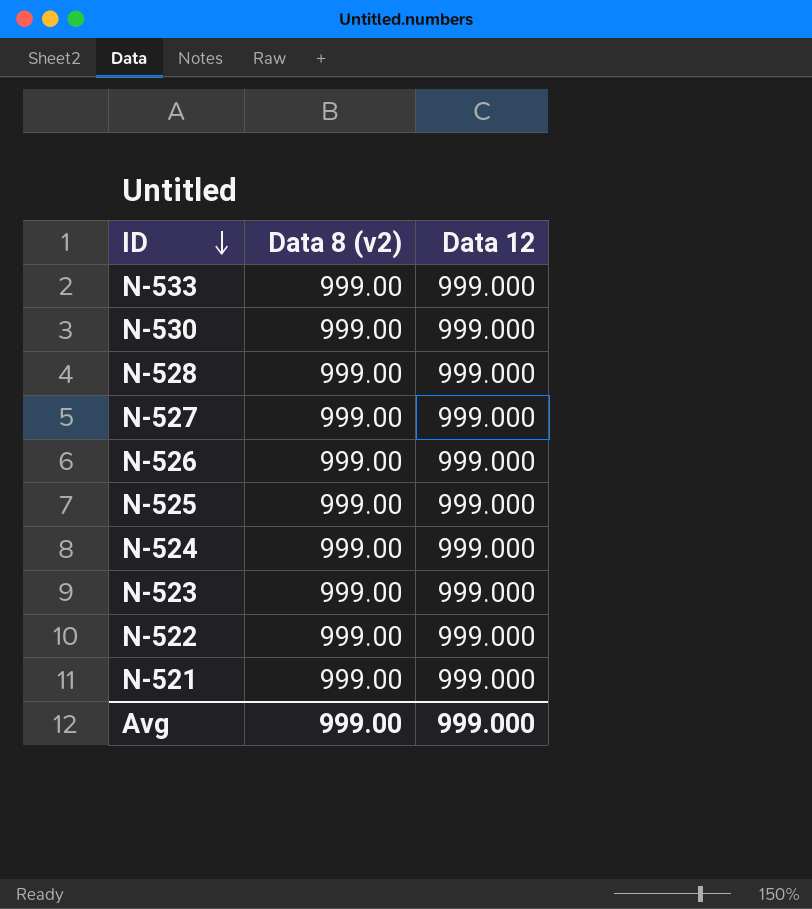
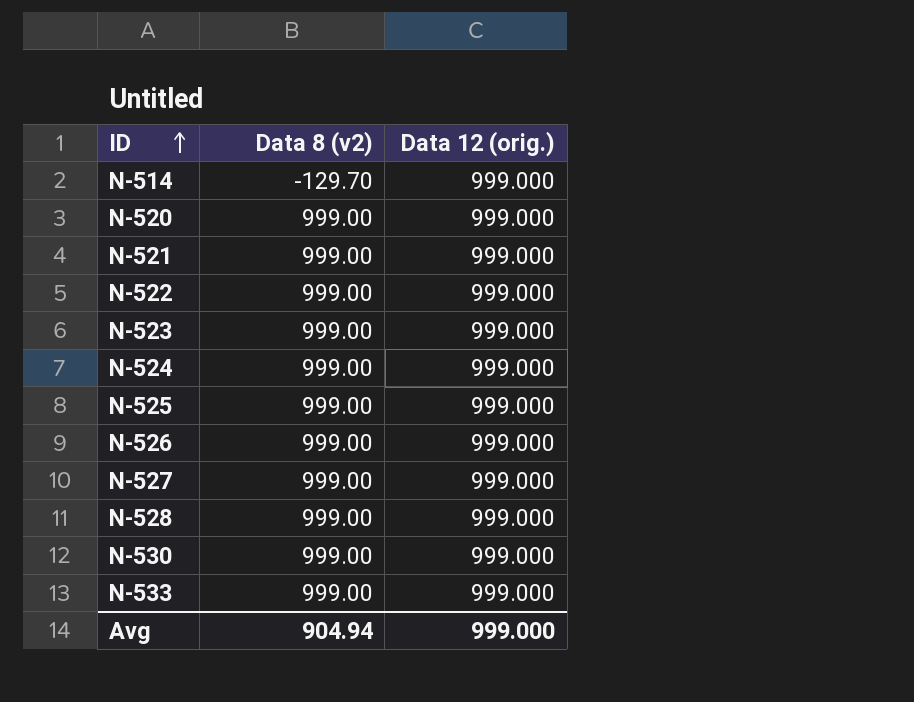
row order: ID descending -> ID ascending
column name: Data 12 -> Data 12 (orig.)
row N-514: none -> -129.70 | 999.000
row N-520: none -> 999.00 | 999.000
Avg | Data 8 (v2): 999.00 -> 904.94

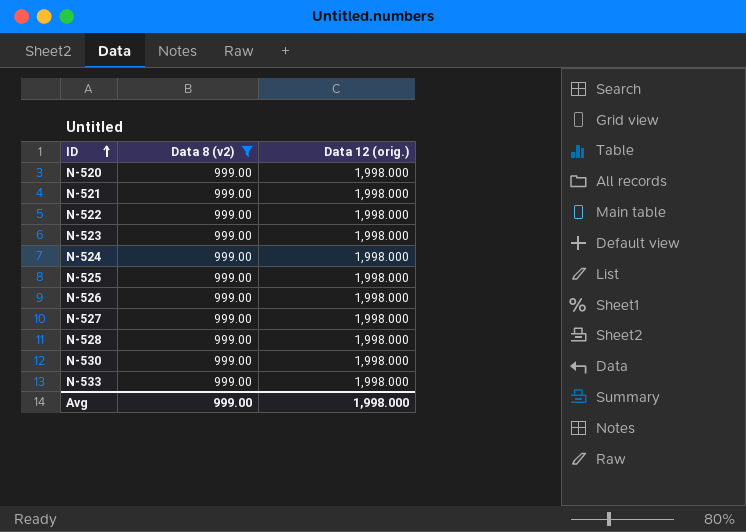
filter: none -> Data 8 (v2) = 999.00
N-520 | Data 12 (orig.): 999.000 -> 1,998.000
N-521 | Data 12 (orig.): 999.000 -> 1,998.000
N-522 | Data 12 (orig.): 999.000 -> 1,998.000
N-523 | Data 12 (orig.): 999.000 -> 1,998.000
N-524 | Data 12 (orig.): 999.000 -> 1,998.000
N-525 | Data 12 (orig.): 999.000 -> 1,998.000
N-526 | Data 12 (orig.): 999.000 -> 1,998.000
N-527 | Data 12 (orig.): 999.000 -> 1,998.000
N-528 | Data 12 (orig.): 999.000 -> 1,998.000
N-530 | Data 12 (orig.): 999.000 -> 1,998.000
N-533 | Data 12 (orig.): 999.000 -> 1,998.000
Avg | Data 8 (v2): 904.94 -> 999.00
Avg | Data 12 (orig.): 999.000 -> 1,998.000

